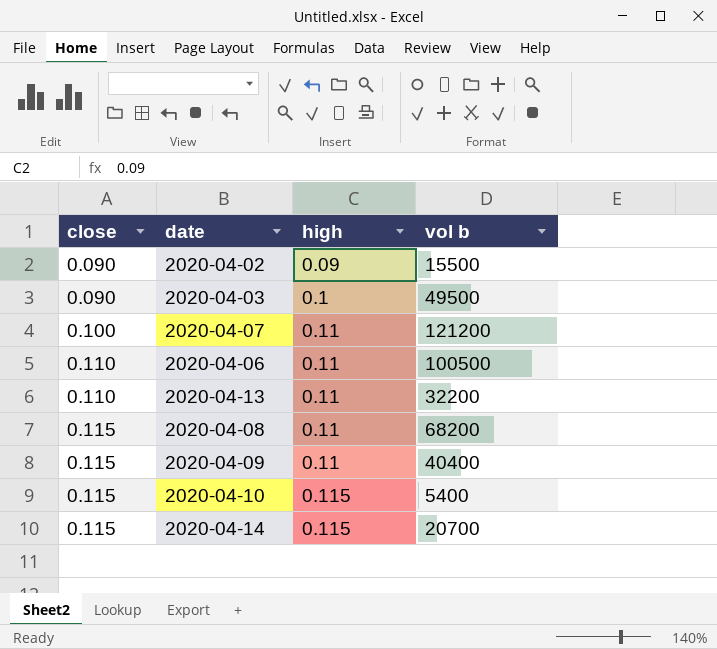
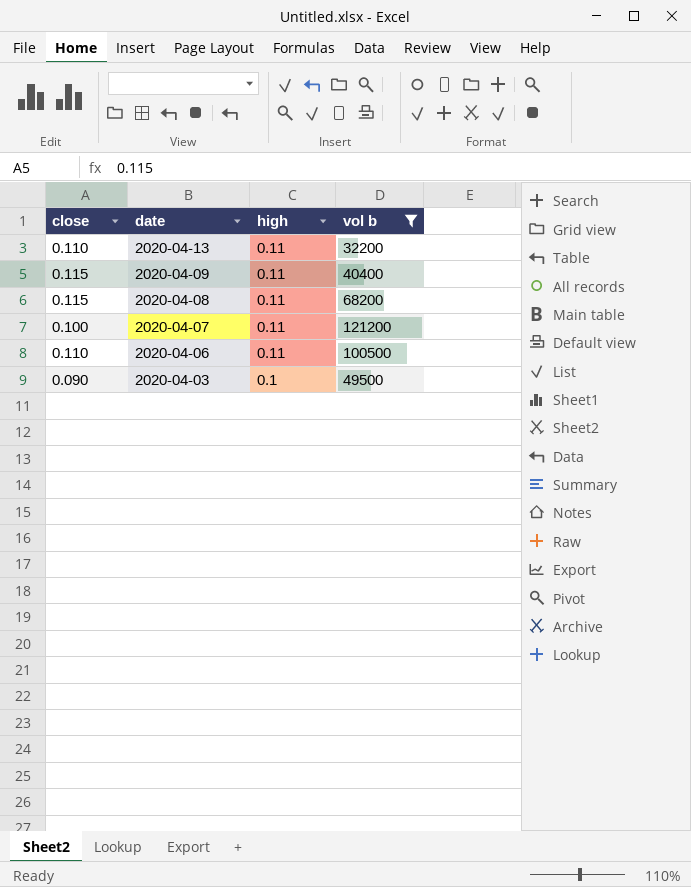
filter: none -> vol b >= 32200
row order: close ascending -> date descending

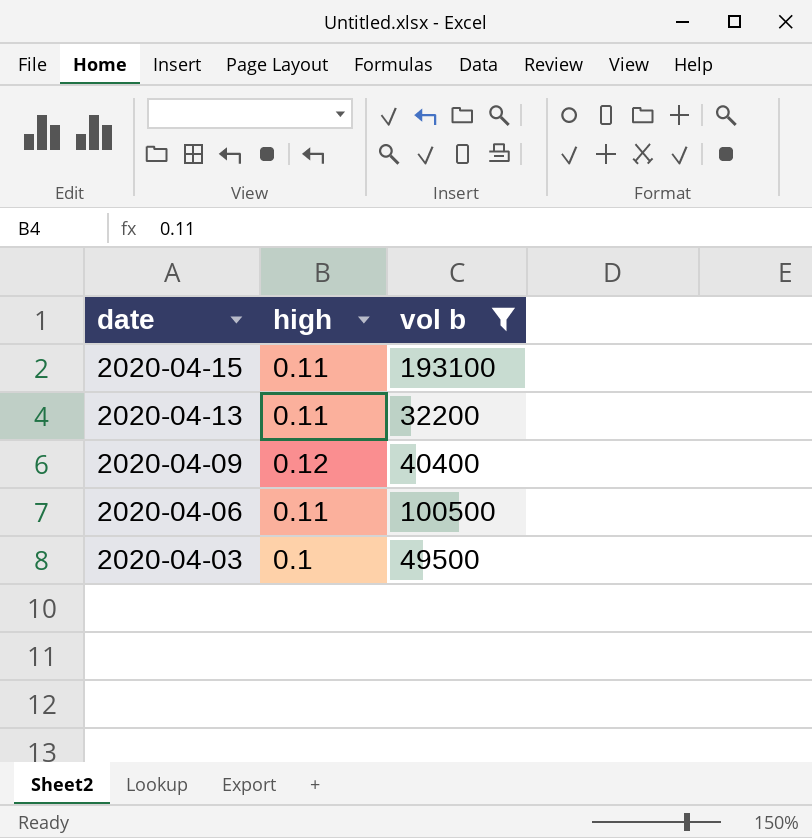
column close | position: 1 -> none
row 2020-04-08: 0.115 | 0.11 | 68200 -> none
row 2020-04-07: 0.100 | 0.11 | 121200 -> none
row 2020-04-15: none -> 0.11 | 193100
2020-04-09 | high: 0.11 -> 0.12

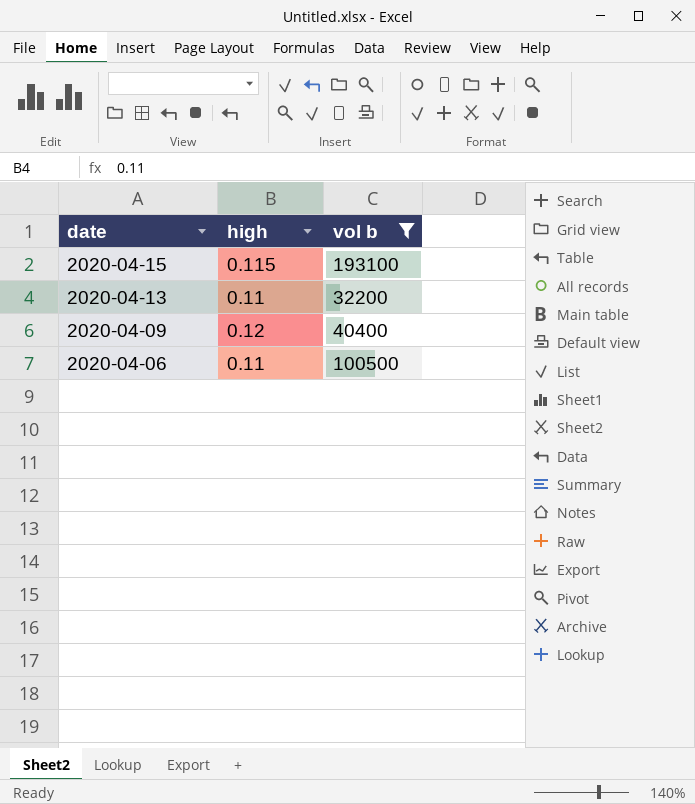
row 2020-04-03: 0.1 | 49500 -> none
2020-04-15 | high: 0.11 -> 0.115

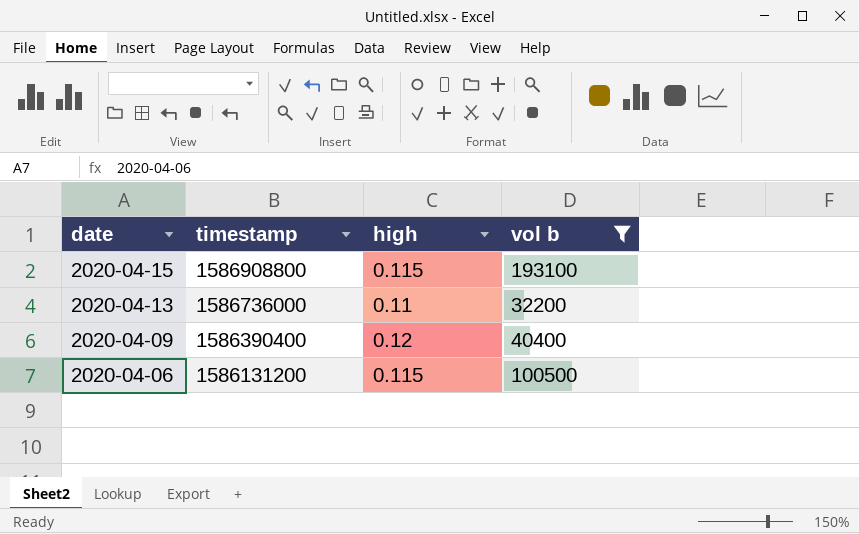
column timestamp | position: none -> 2
2020-04-06 | high: 0.11 -> 0.115

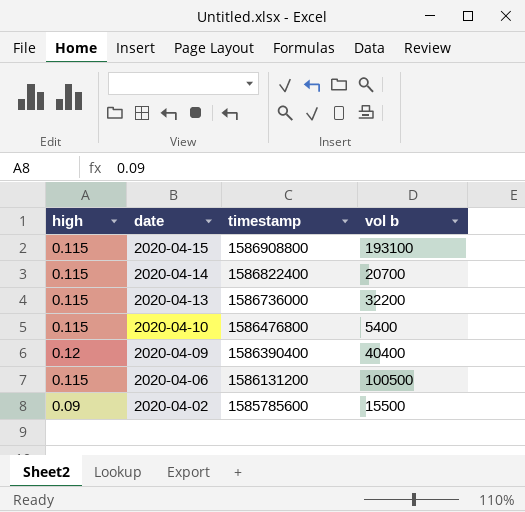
filter: vol b >= 32200 -> none
column high | position: 3 -> 1
2020-04-13 | high: 0.11 -> 0.115

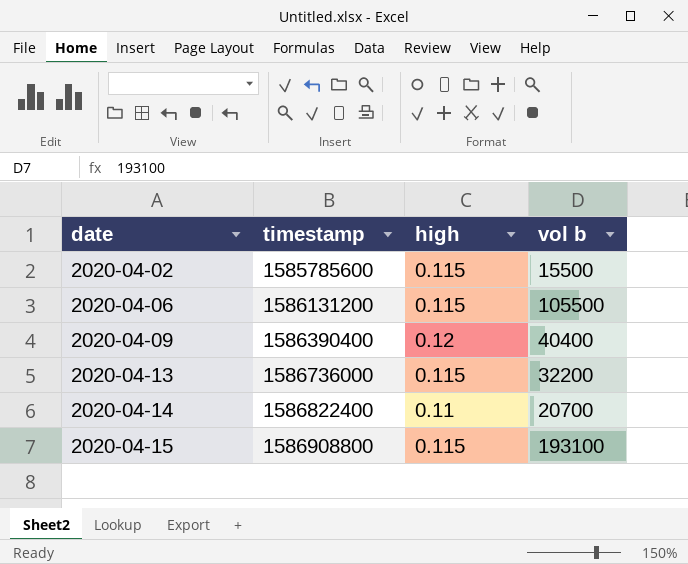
row order: date descending -> date ascending
column high | position: 1 -> 3
row 2020-04-10: 0.115 | 1586476800 | 5400 -> none
2020-04-02 | high: 0.09 -> 0.115
2020-04-06 | vol b: 100500 -> 105500
2020-04-14 | high: 0.115 -> 0.11

